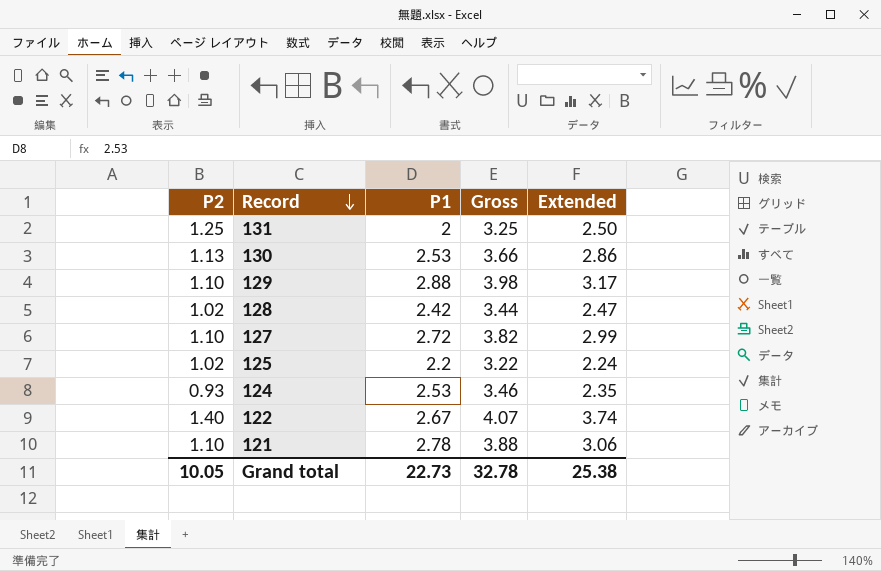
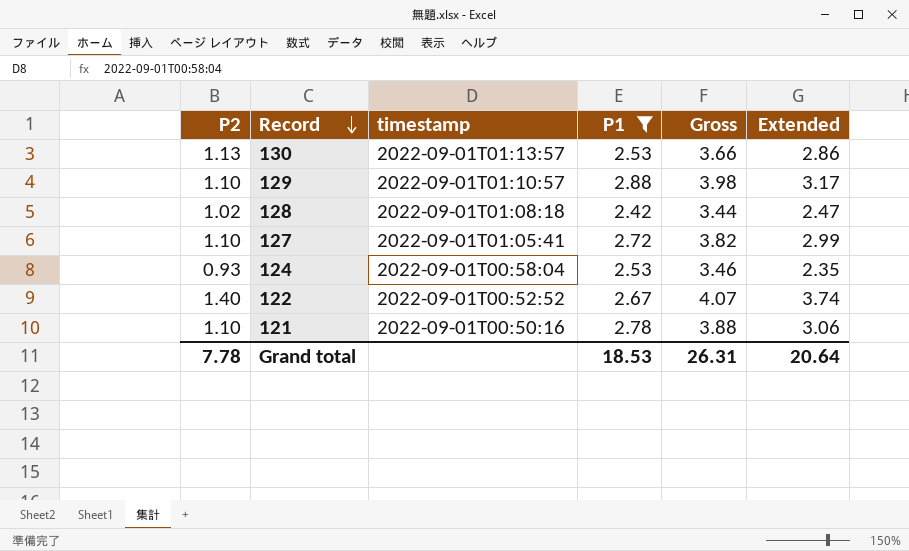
filter: none -> P1 >= 2.42
column timestamp | position: none -> 3
Grand total | P2: 10.05 -> 7.78
Grand total | P1: 22.73 -> 18.53
Grand total | Gross: 32.78 -> 26.31
Grand total | Extended: 25.38 -> 20.64

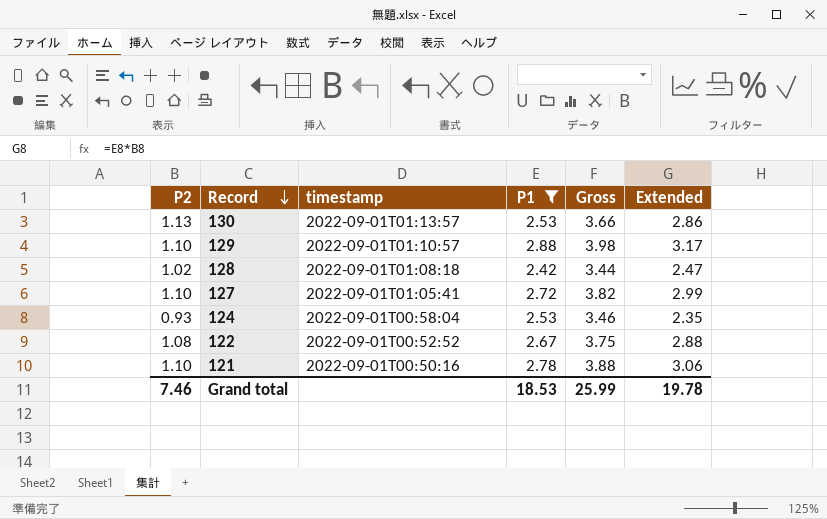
122 | P2: 1.40 -> 1.08
122 | Gross: 4.07 -> 3.75
122 | Extended: 3.74 -> 2.88
Grand total | P2: 7.78 -> 7.46
Grand total | Gross: 26.31 -> 25.99
Grand total | Extended: 20.64 -> 19.78

